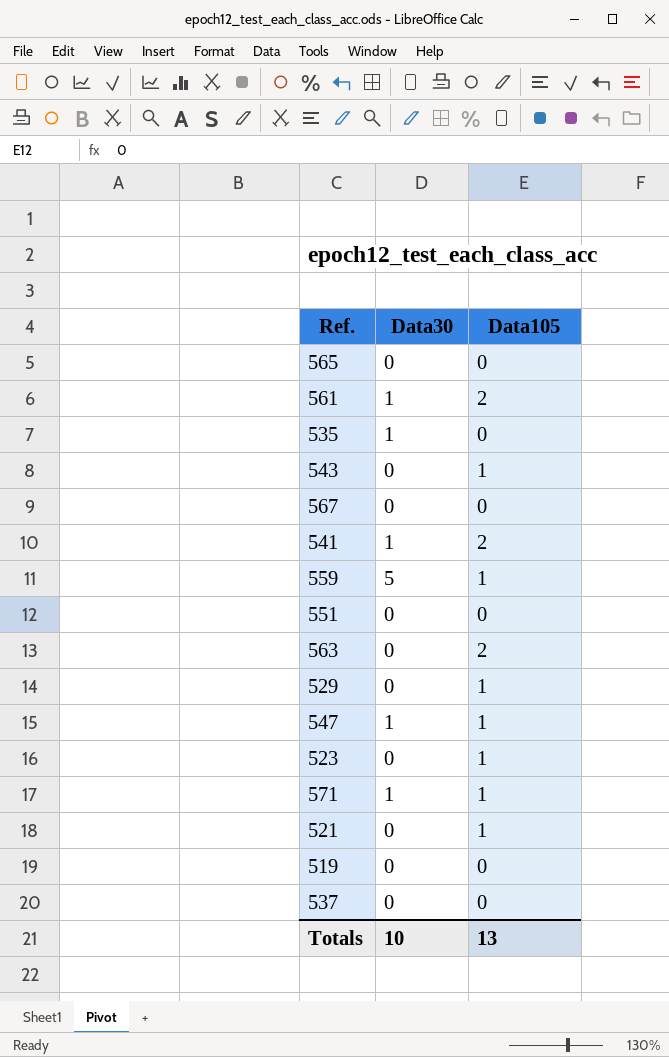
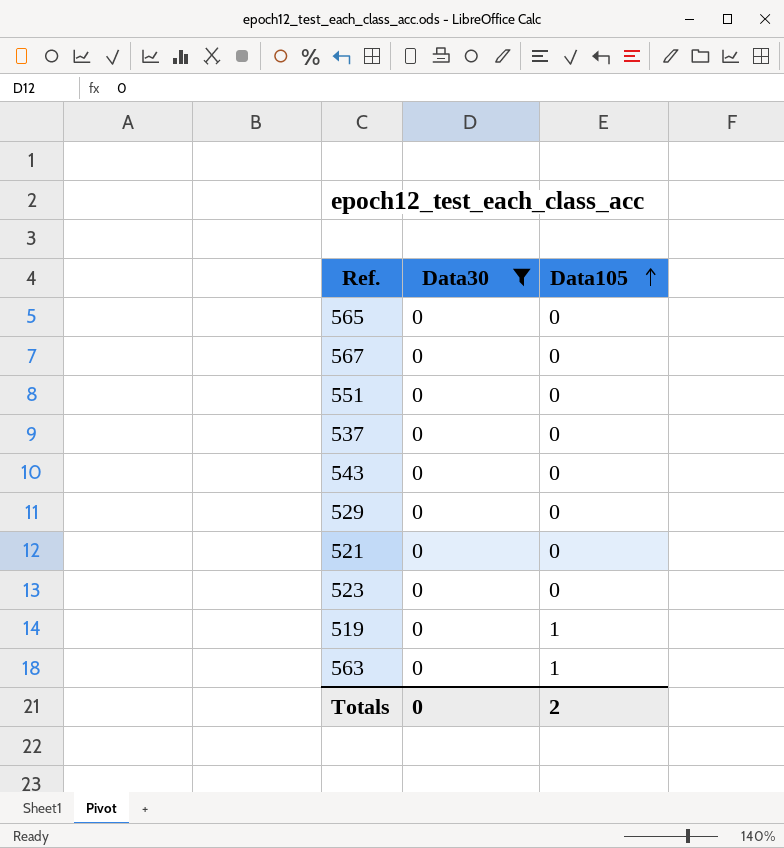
filter: none -> Data30 = 0
row order: none -> Data105 ascending
543 | Data105: 1 -> 0
529 | Data105: 1 -> 0
521 | Data105: 1 -> 0
523 | Data105: 1 -> 0
519 | Data105: 0 -> 1
563 | Data105: 2 -> 1
Totals | Data30: 10 -> 0
Totals | Data105: 13 -> 2

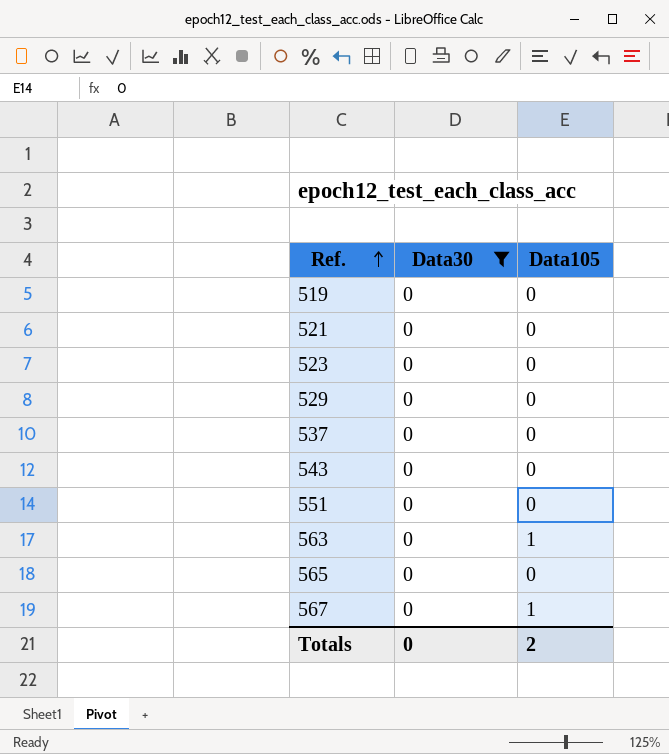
row order: Data105 ascending -> Ref. ascending
519 | Data105: 1 -> 0
567 | Data105: 0 -> 1

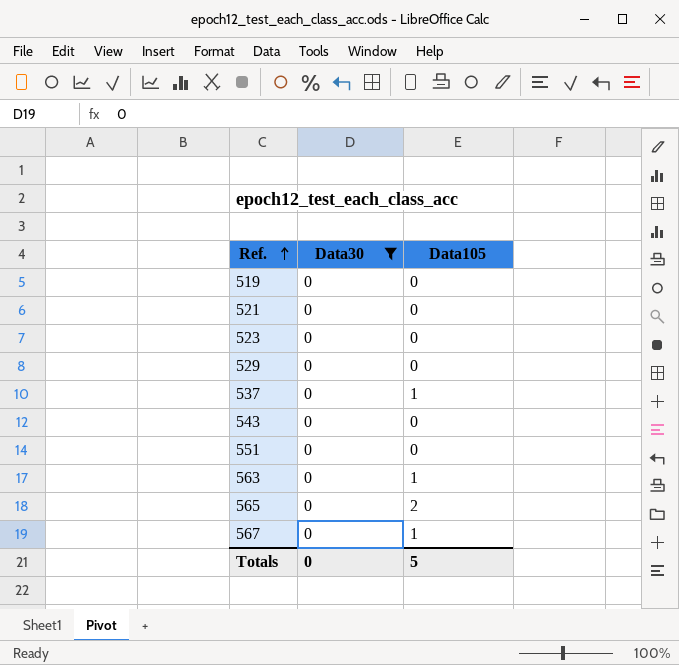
537 | Data105: 0 -> 1
565 | Data105: 0 -> 2
Totals | Data105: 2 -> 5

